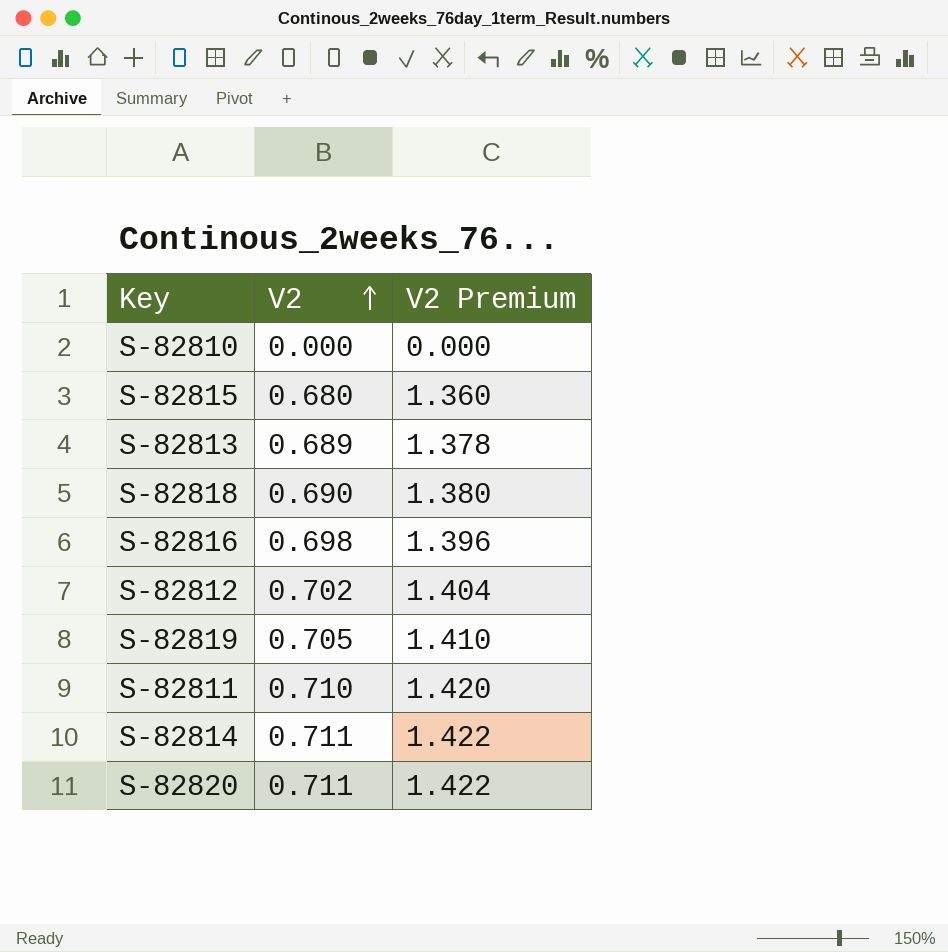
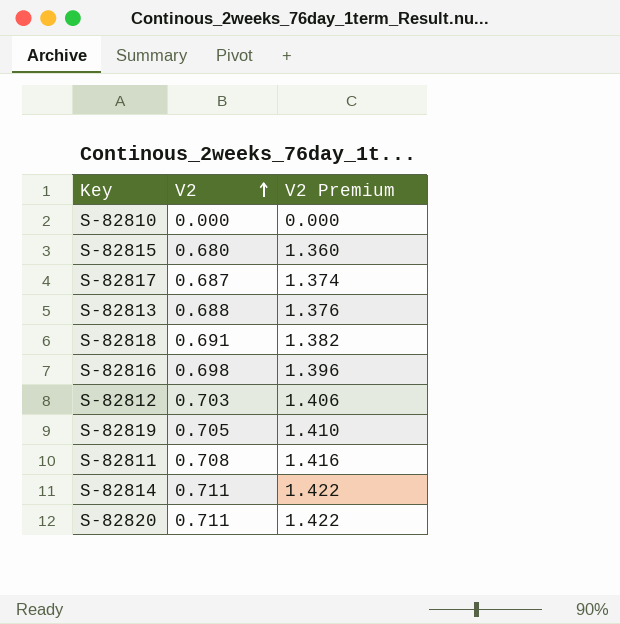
row S-82817: none -> 0.687 | 1.374
S-82813 | V2: 0.689 -> 0.688
S-82813 | V2 Premium: 1.378 -> 1.376
S-82818 | V2: 0.690 -> 0.691
S-82818 | V2 Premium: 1.380 -> 1.382
S-82812 | V2: 0.702 -> 0.703
S-82812 | V2 Premium: 1.404 -> 1.406
S-82811 | V2: 0.710 -> 0.708
S-82811 | V2 Premium: 1.420 -> 1.416

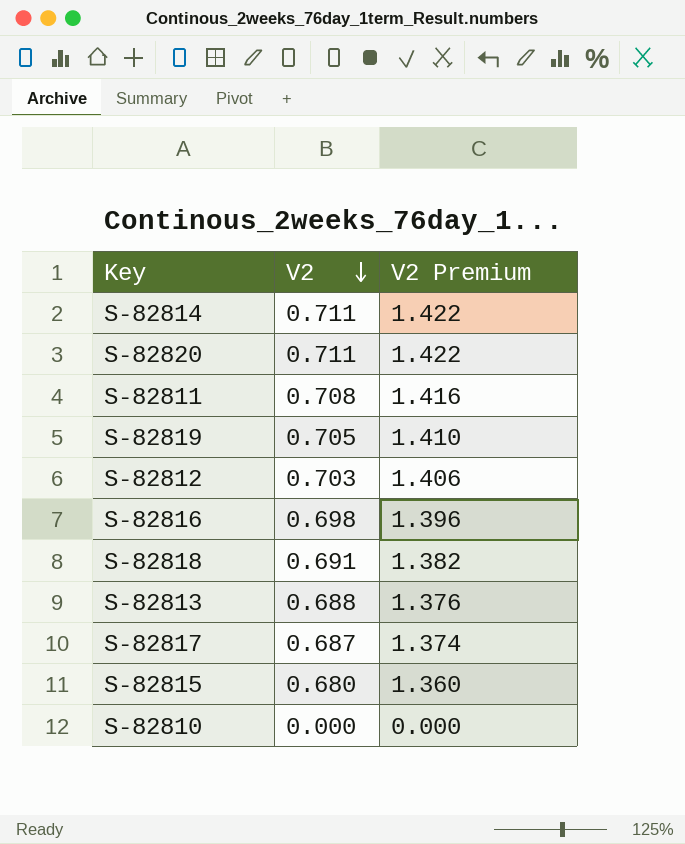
row order: V2 ascending -> V2 descending

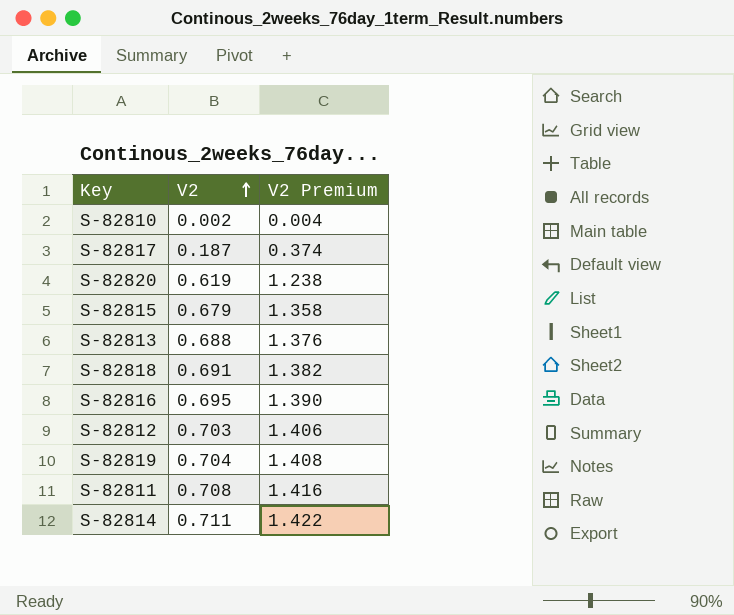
row order: V2 descending -> V2 ascending
S-82810 | V2: 0.000 -> 0.002
S-82810 | V2 Premium: 0.000 -> 0.004
S-82817 | V2: 0.687 -> 0.187
S-82817 | V2 Premium: 1.374 -> 0.374
S-82820 | V2: 0.711 -> 0.619
S-82820 | V2 Premium: 1.422 -> 1.238
S-82815 | V2: 0.680 -> 0.679
S-82815 | V2 Premium: 1.360 -> 1.358
S-82816 | V2: 0.698 -> 0.695
S-82816 | V2 Premium: 1.396 -> 1.390
S-82819 | V2: 0.705 -> 0.704
S-82819 | V2 Premium: 1.410 -> 1.408

